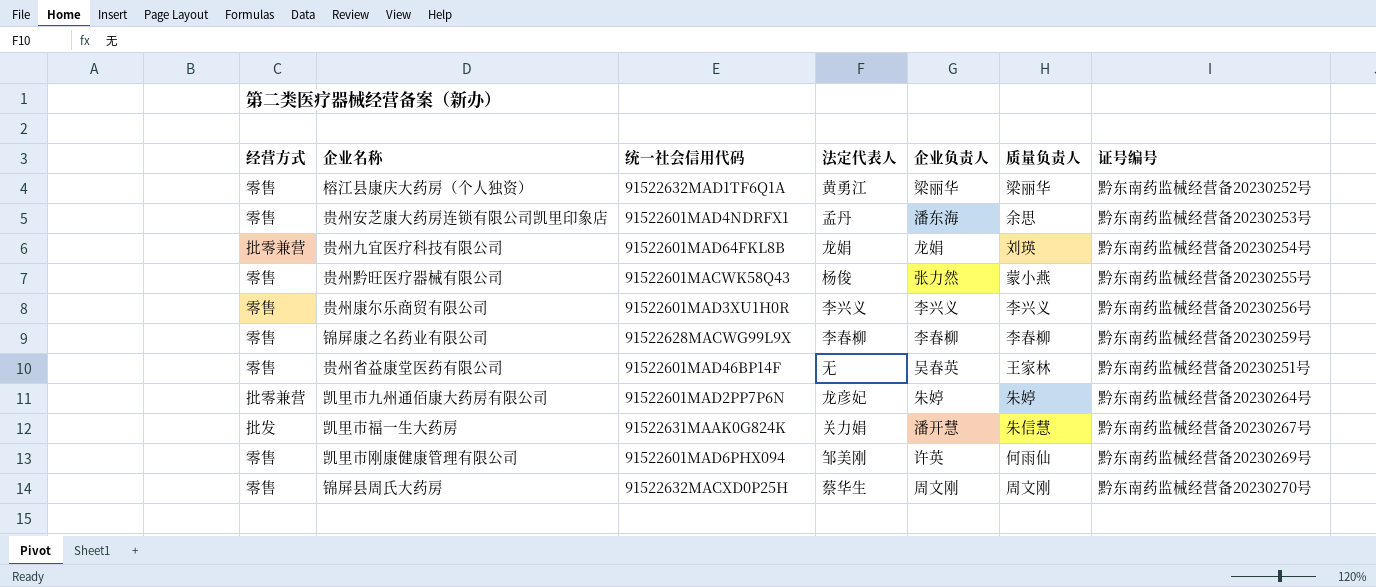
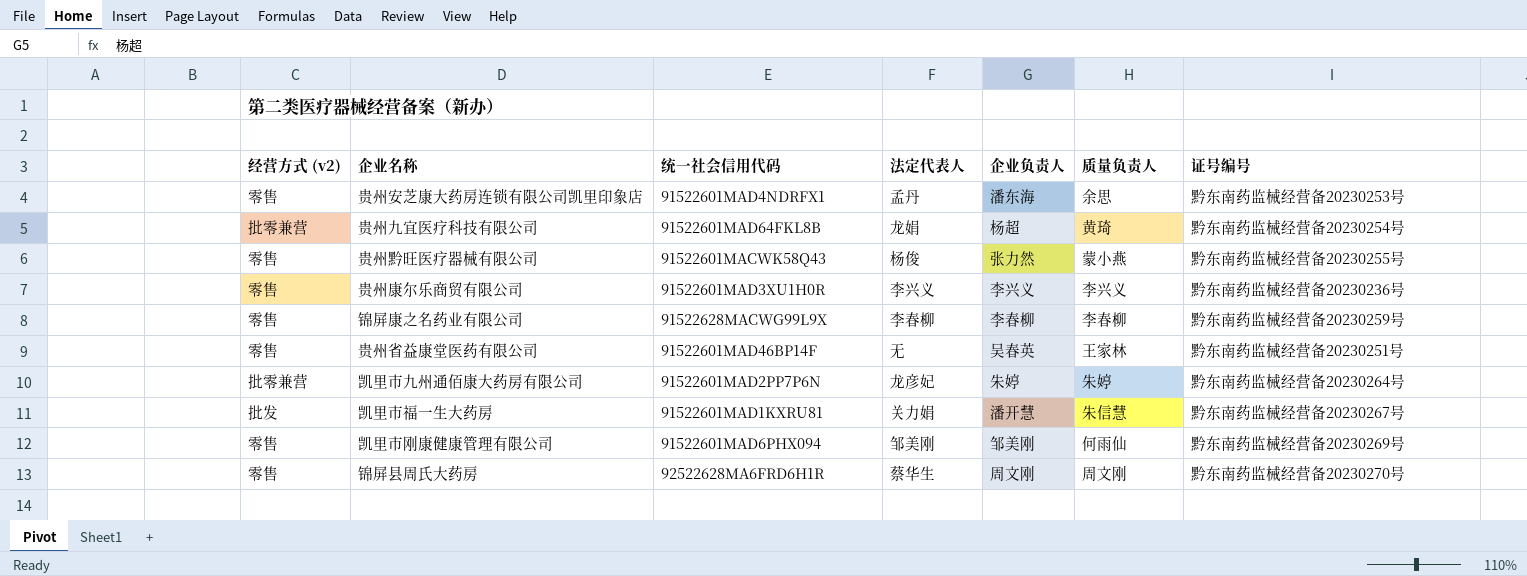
column name: 经营方式 -> 经营方式 (v2)
row 榕江县康庆大药房（个人独资）: 零售 | 91522632MAD1TF6Q1A | 黄勇江 | 梁丽华 | 梁丽华 | 黔东南药监械经营备20230252号 -> none
贵州九宜医疗科技有限公司 | 企业负责人: 龙娟 -> 杨超
贵州九宜医疗科技有限公司 | 质量负责人: 刘瑛 -> 黄琦
贵州康尔乐商贸有限公司 | 证号编号: 黔东南药监械经营备20230256号 -> 黔东南药监械经营备20230236号
凯里市福一生大药房 | 统一社会信用代码: 91522631MAAK0G824K -> 91522601MAD1KXRU81
凯里市刚康健康管理有限公司 | 企业负责人: 许英 -> 邹美刚
锦屏县周氏大药房 | 统一社会信用代码: 91522632MACXD0P25H -> 92522628MA6FRD6H1R

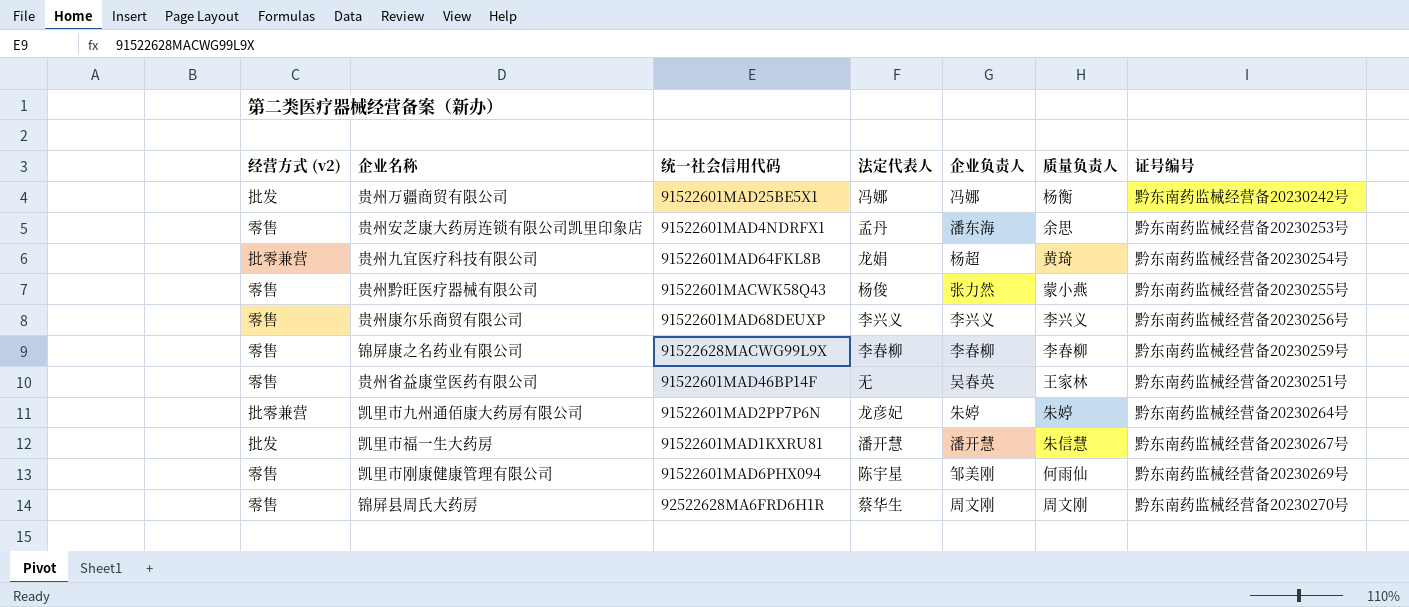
row 贵州万疆商贸有限公司: none -> 批发 | 91522601MAD25BE5X1 | 冯娜 | 冯娜 | 杨衡 | 黔东南药监械经营备20230242号
贵州康尔乐商贸有限公司 | 统一社会信用代码: 91522601MAD3XU1H0R -> 91522601MAD68DEUXP
贵州康尔乐商贸有限公司 | 证号编号: 黔东南药监械经营备20230236号 -> 黔东南药监械经营备20230256号
凯里市福一生大药房 | 法定代表人: 关力娟 -> 潘开慧
凯里市刚康健康管理有限公司 | 法定代表人: 邹美刚 -> 陈宇星

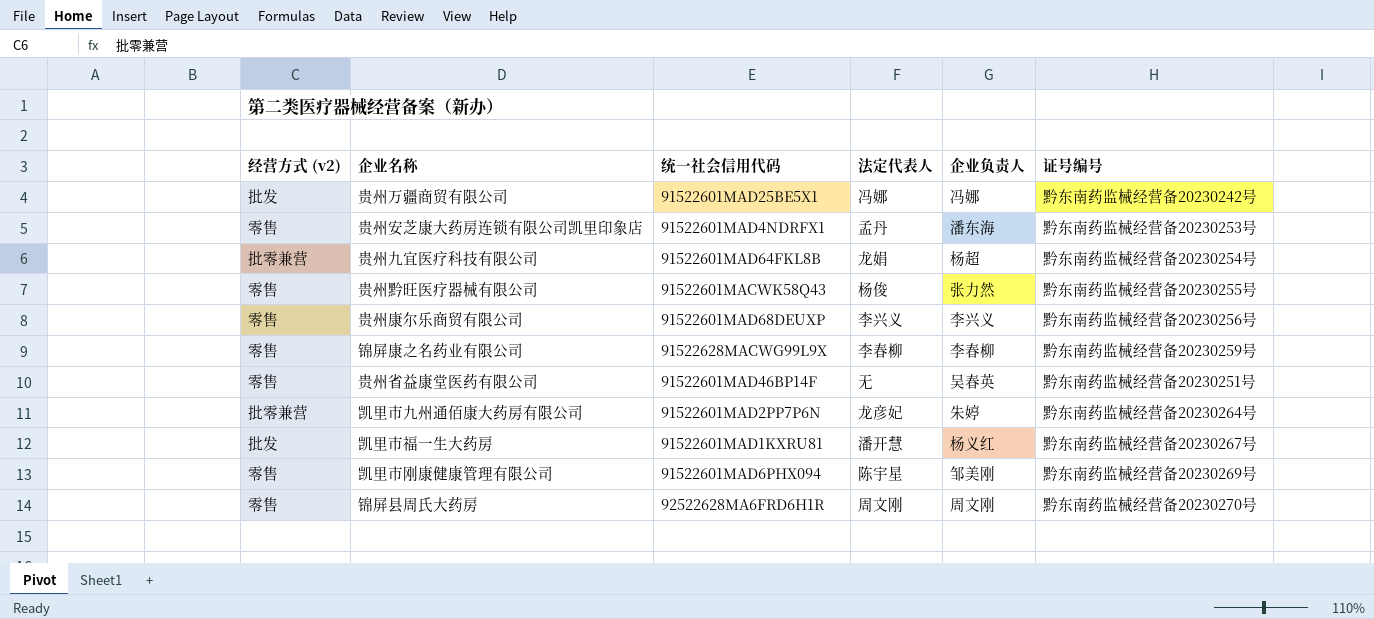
column 质量负责人 | position: 6 -> none
凯里市福一生大药房 | 企业负责人: 潘开慧 -> 杨义红
锦屏县周氏大药房 | 法定代表人: 蔡华生 -> 周文刚

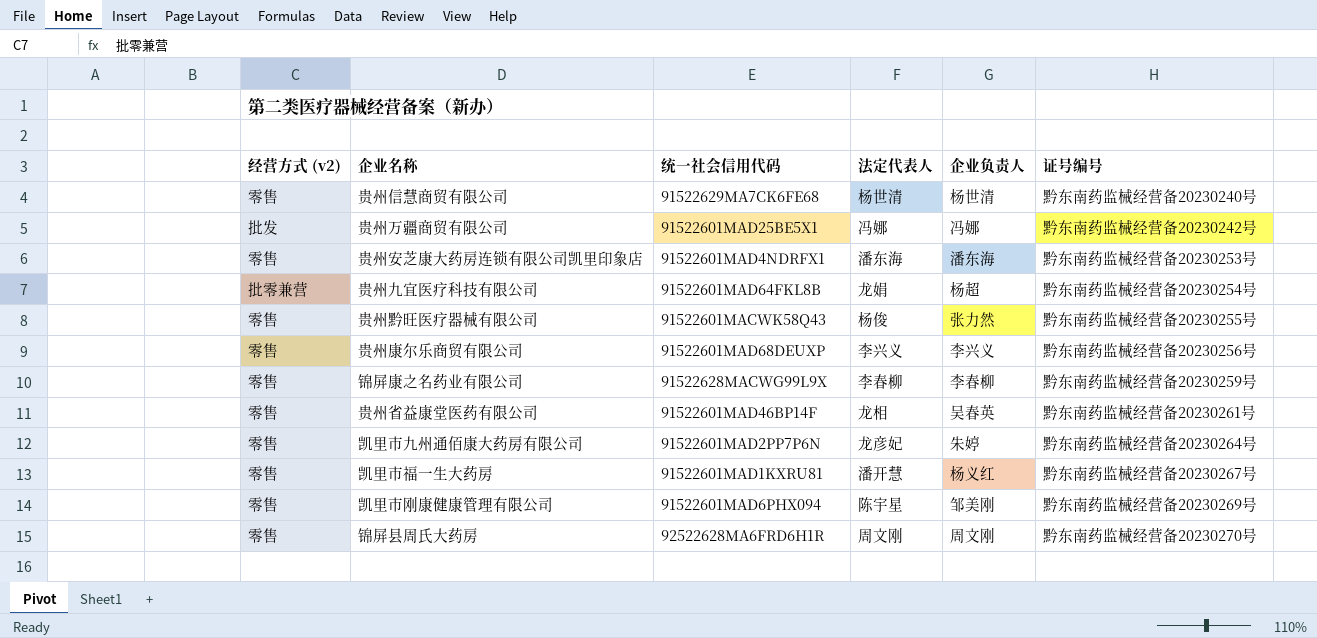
row 贵州信慧商贸有限公司: none -> 零售 | 91522629MA7CK6FE68 | 杨世清 | 杨世清 | 黔东南药监械经营备20230240号
贵州安芝康大药房连锁有限公司凯里印象店 | 法定代表人: 孟丹 -> 潘东海
贵州省益康堂医药有限公司 | 法定代表人: 无 -> 龙相
贵州省益康堂医药有限公司 | 证号编号: 黔东南药监械经营备20230251号 -> 黔东南药监械经营备20230261号
凯里市九州通佰康大药房有限公司 | 经营方式 (v2): 批零兼营 -> 零售
凯里市福一生大药房 | 经营方式 (v2): 批发 -> 零售

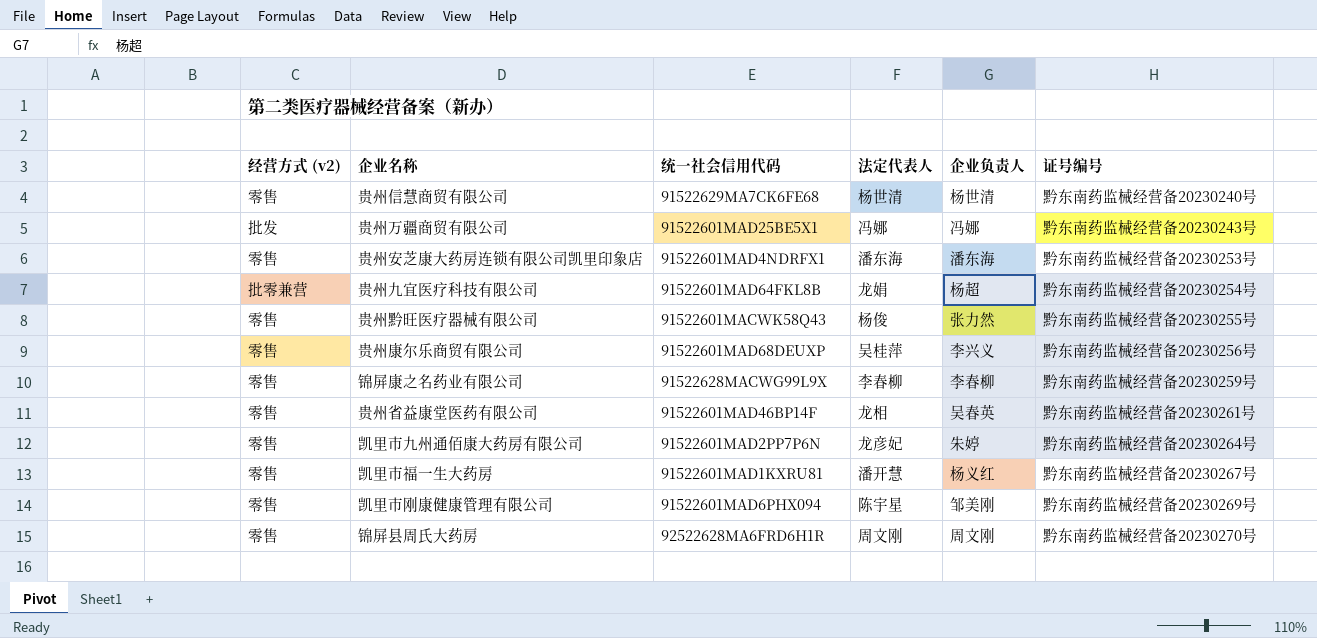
贵州万疆商贸有限公司 | 证号编号: 黔东南药监械经营备20230242号 -> 黔东南药监械经营备20230243号
贵州康尔乐商贸有限公司 | 法定代表人: 李兴义 -> 吴桂萍

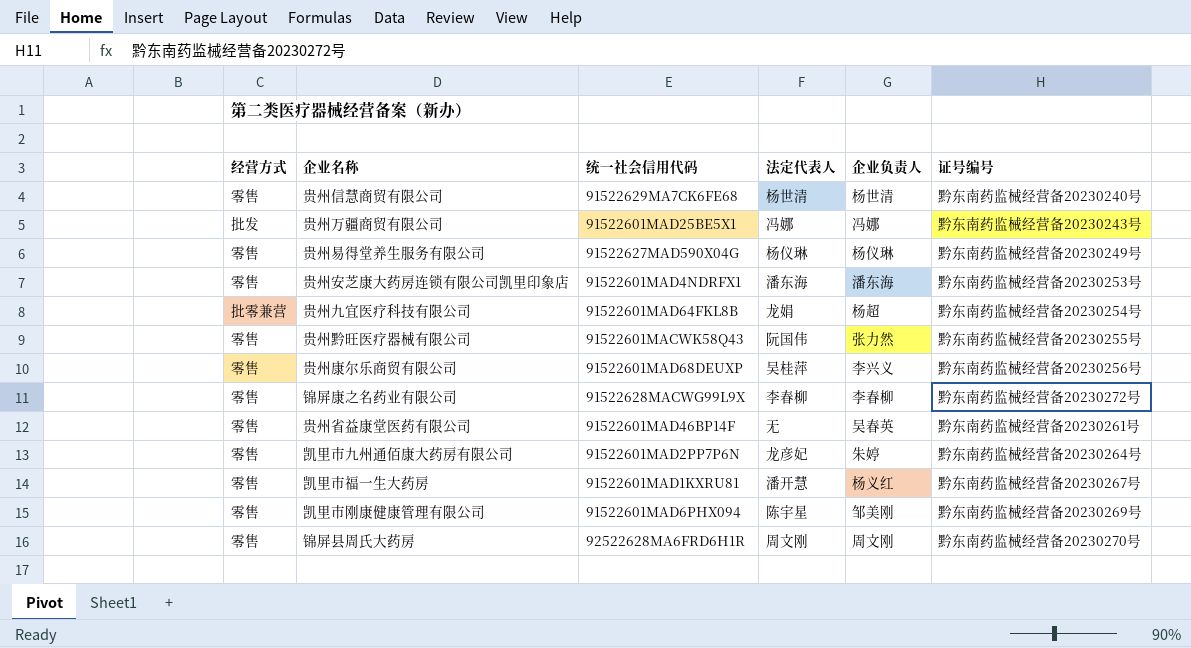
column name: 经营方式 (v2) -> 经营方式
row 贵州易得堂养生服务有限公司: none -> 零售 | 91522627MAD590X04G | 杨仪琳 | 杨仪琳 | 黔东南药监械经营备20230249号
贵州黔旺医疗器械有限公司 | 法定代表人: 杨俊 -> 阮国伟
锦屏康之名药业有限公司 | 证号编号: 黔东南药监械经营备20230259号 -> 黔东南药监械经营备20230272号
贵州省益康堂医药有限公司 | 法定代表人: 龙相 -> 无

